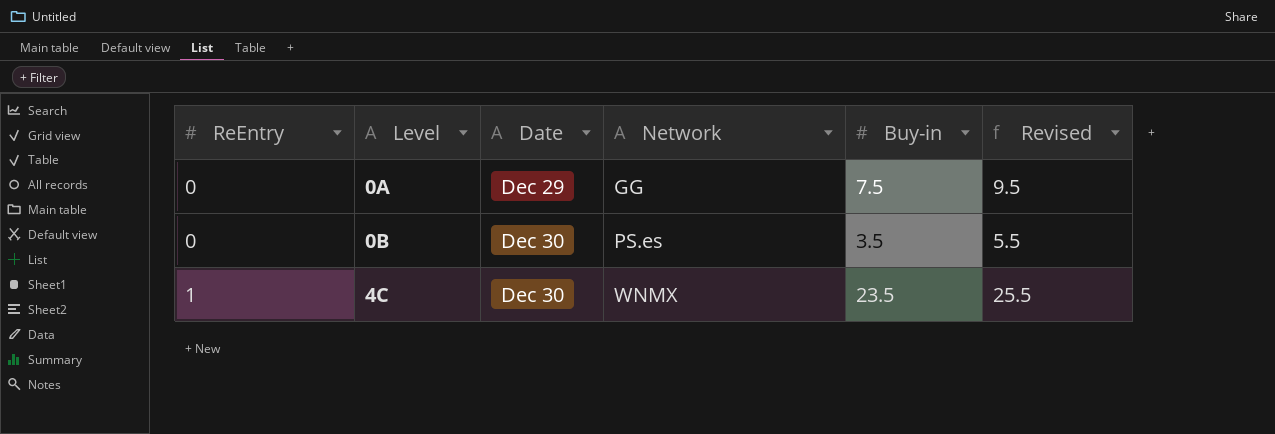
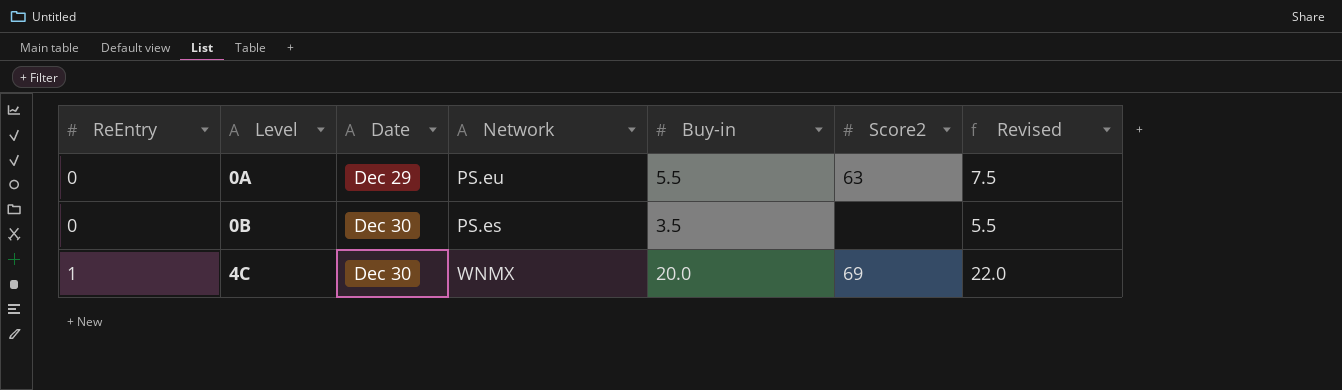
column Score2 | position: none -> 6
0A | Network: GG -> PS.eu
0A | Buy-in: 7.5 -> 5.5
0A | Revised: 9.5 -> 7.5
4C | Buy-in: 23.5 -> 20.0
4C | Revised: 25.5 -> 22.0

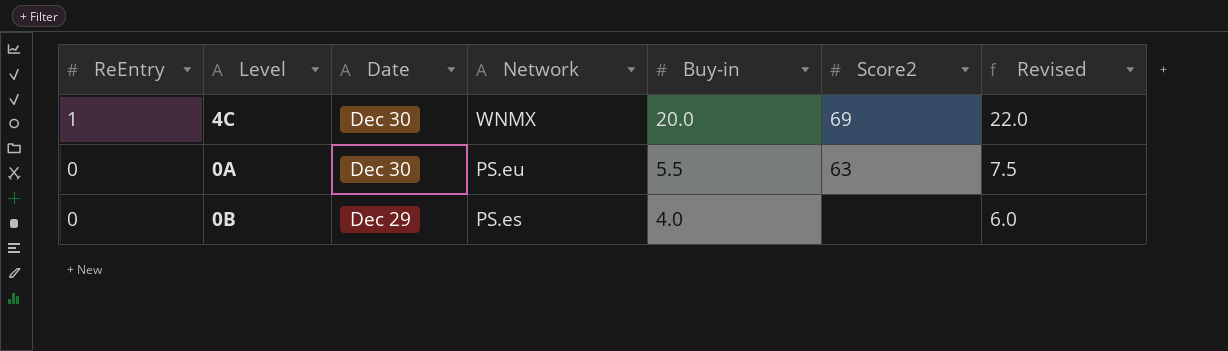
row order: ReEntry ascending -> ReEntry descending
0A | Date: Dec 29 -> Dec 30
0B | Date: Dec 30 -> Dec 29
0B | Buy-in: 3.5 -> 4.0
0B | Revised: 5.5 -> 6.0

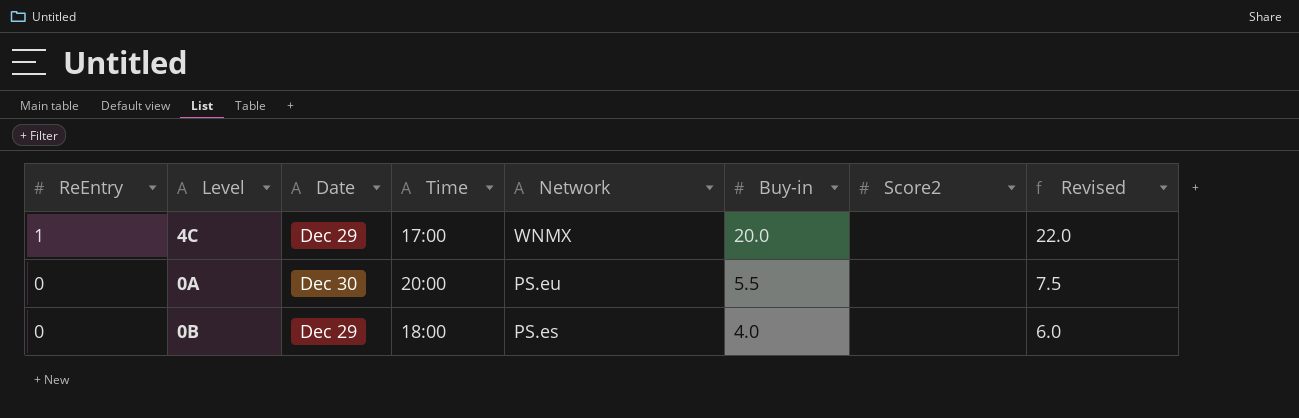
column Time | position: none -> 4
4C | Date: Dec 30 -> Dec 29
4C | Score2: 69 -> none
0A | Score2: 63 -> none

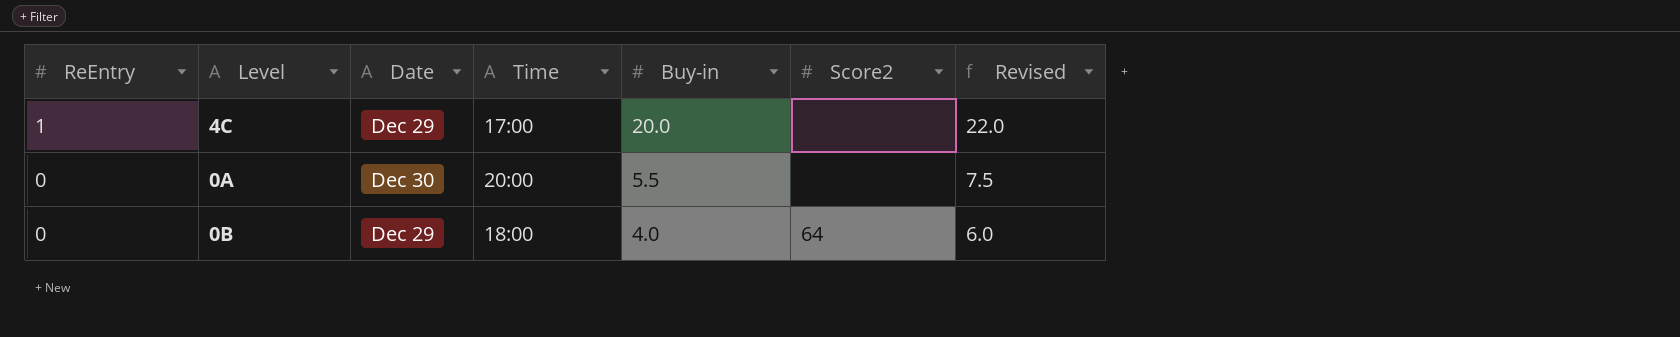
column Network | position: 5 -> none
0B | Score2: none -> 64

